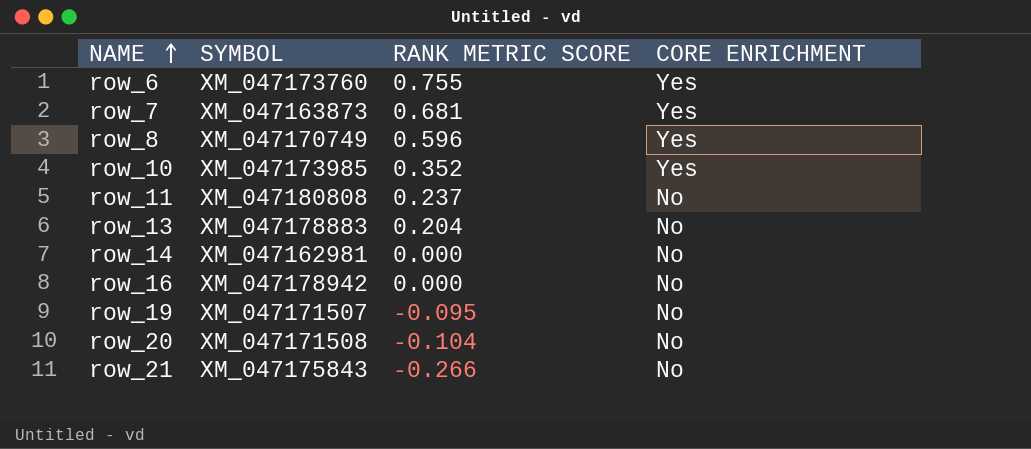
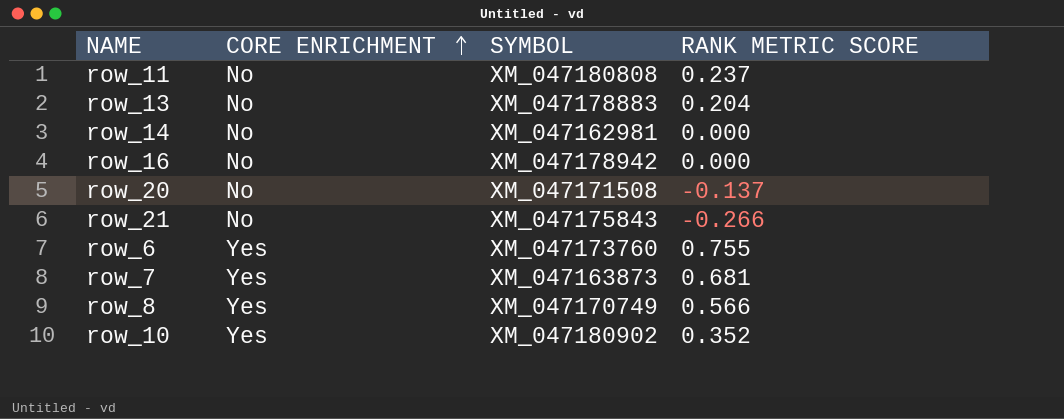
row order: NAME ascending -> CORE ENRICHMENT ascending
column CORE ENRICHMENT | position: 4 -> 2
row row_19: XM_047171507 | -0.095 | No -> none
row_20 | RANK METRIC SCORE: -0.104 -> -0.137
row_8 | RANK METRIC SCORE: 0.596 -> 0.566
row_10 | SYMBOL: XM_047173985 -> XM_047180902

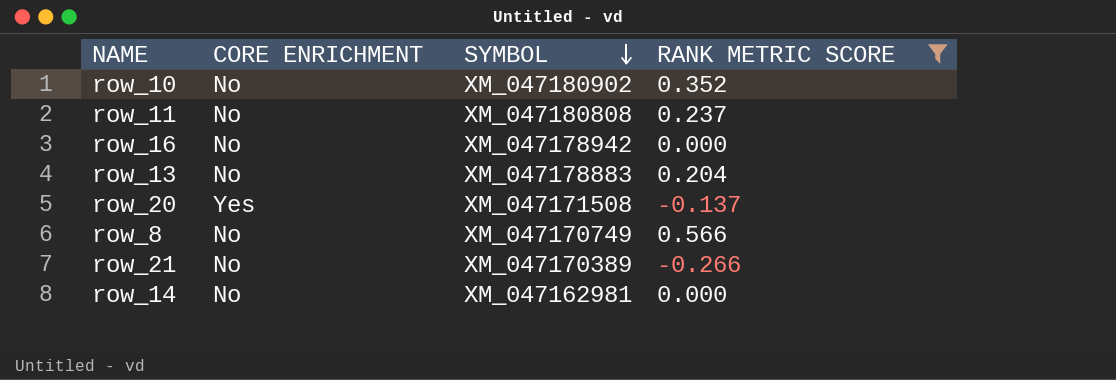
filter: none -> RANK METRIC SCORE <= 0.566
row order: CORE ENRICHMENT ascending -> SYMBOL descending
row_10 | CORE ENRICHMENT: Yes -> No
row_20 | CORE ENRICHMENT: No -> Yes
row_8 | CORE ENRICHMENT: Yes -> No
row_21 | SYMBOL: XM_047175843 -> XM_047170389

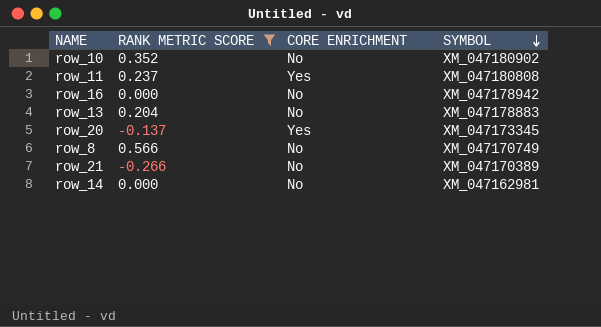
column RANK METRIC SCORE | position: 4 -> 2
row_11 | CORE ENRICHMENT: No -> Yes
row_20 | SYMBOL: XM_047171508 -> XM_047173345

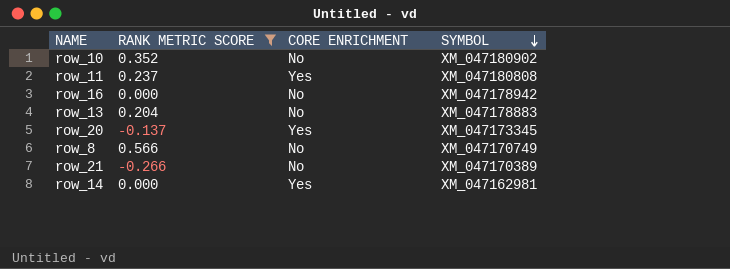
row_14 | CORE ENRICHMENT: No -> Yes

